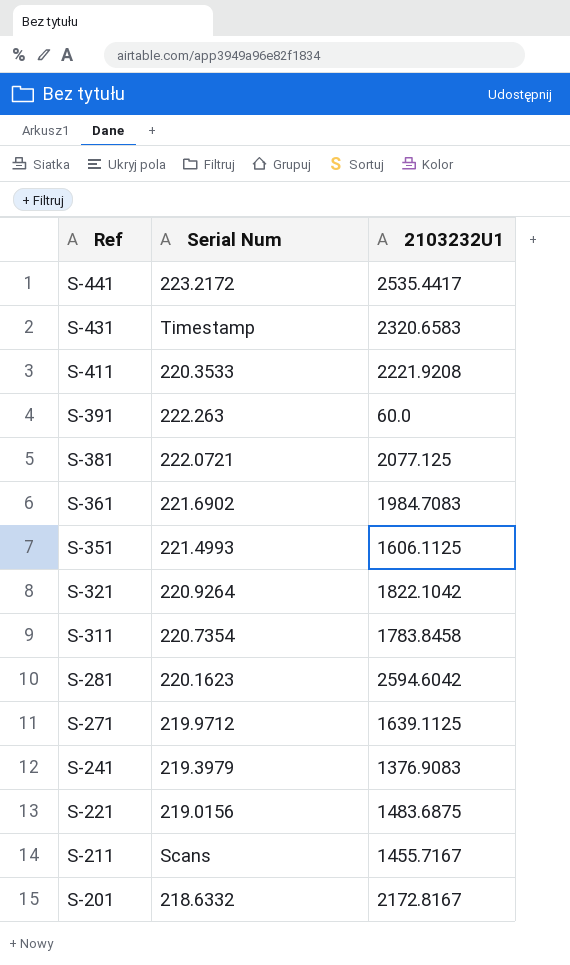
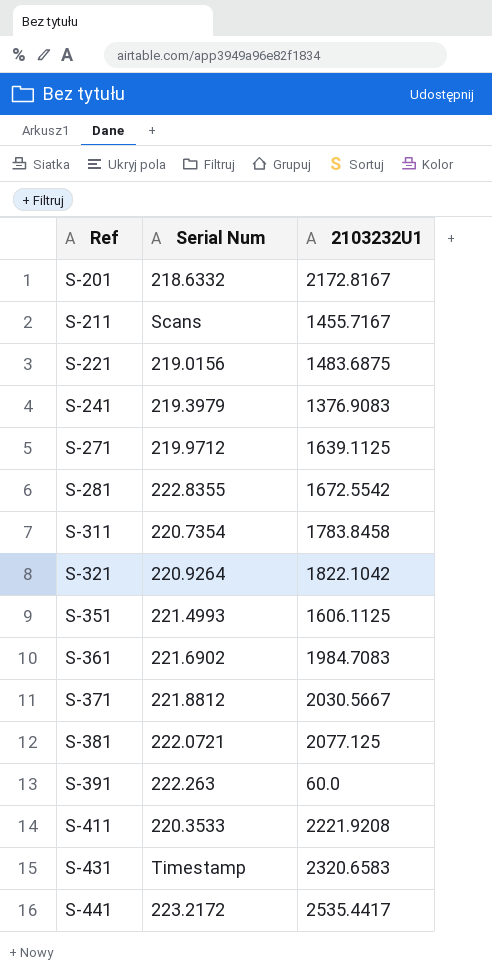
row order: Ref descending -> Ref ascending
S-281 | Serial Num: 220.1623 -> 222.8355
S-281 | 2103232U1: 2594.6042 -> 1672.5542
row S-371: none -> 221.8812 | 2030.5667

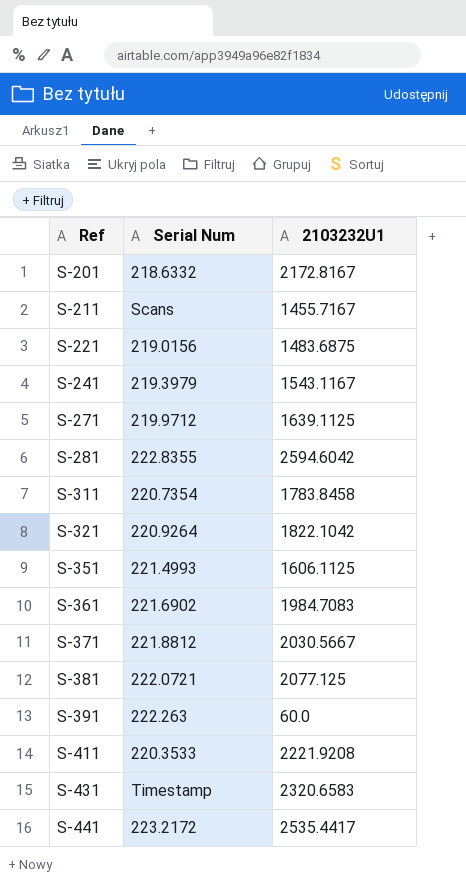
S-241 | 2103232U1: 1376.9083 -> 1543.1167
S-281 | 2103232U1: 1672.5542 -> 2594.6042

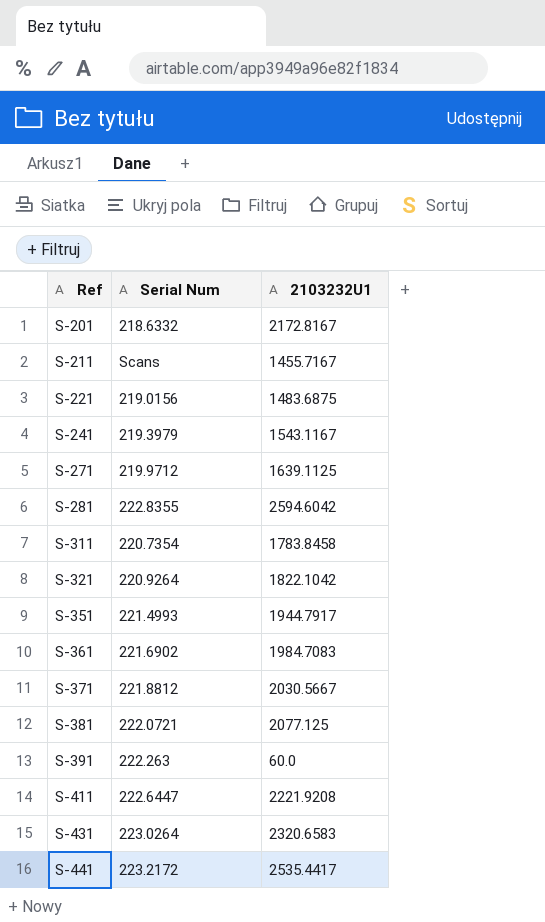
S-351 | 2103232U1: 1606.1125 -> 1944.7917
S-411 | Serial Num: 220.3533 -> 222.6447
S-431 | Serial Num: Timestamp -> 223.0264

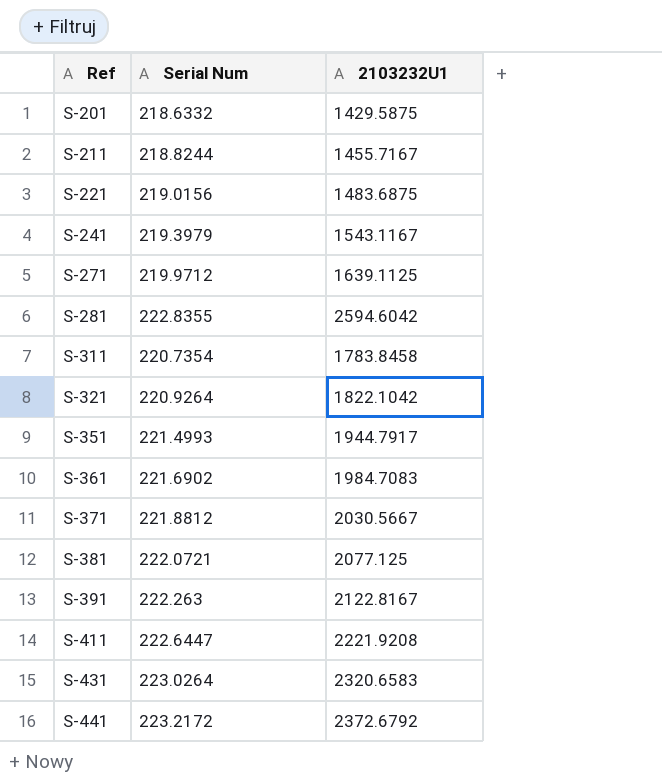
S-201 | 2103232U1: 2172.8167 -> 1429.5875
S-211 | Serial Num: Scans -> 218.8244
S-391 | 2103232U1: 60.0 -> 2122.8167
S-441 | 2103232U1: 2535.4417 -> 2372.6792

